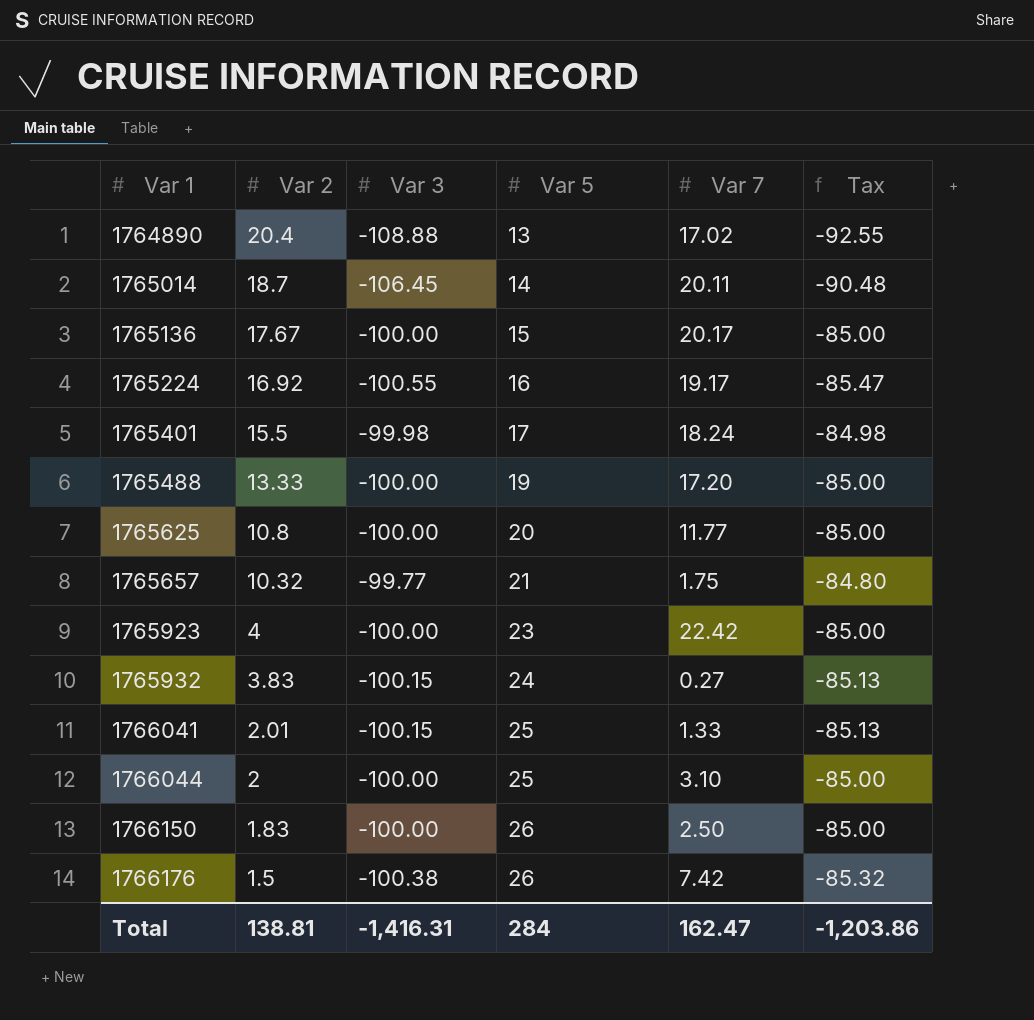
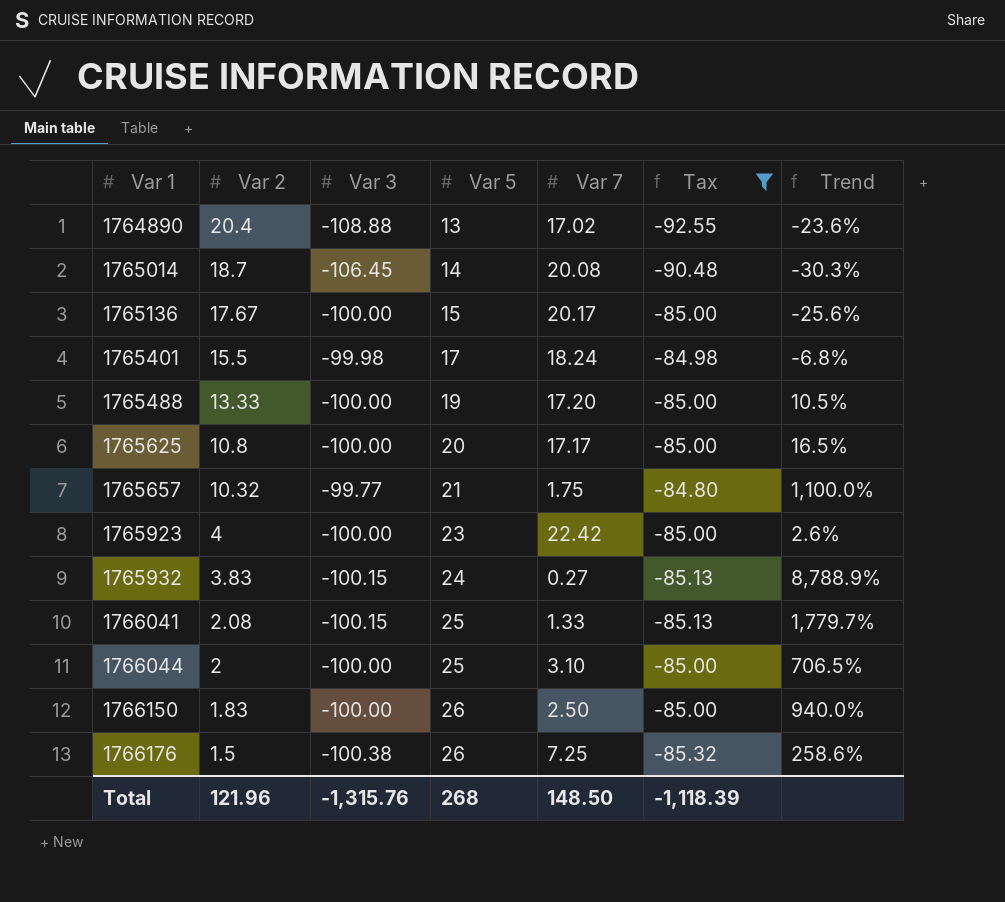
filter: none -> Tax != -85.47
column Trend | formula: none -> ([Var 5] - [Var 7]) / [Var 7]
1765014 | Var 7: 20.11 -> 20.08
1765625 | Var 7: 11.77 -> 17.17
1766041 | Var 2: 2.01 -> 2.08
1766176 | Var 7: 7.42 -> 7.25
Total | Var 2: 138.81 -> 121.96
Total | Var 3: -1,416.31 -> -1,315.76
Total | Var 5: 284 -> 268
Total | Var 7: 162.47 -> 148.50
Total | Tax: -1,203.86 -> -1,118.39

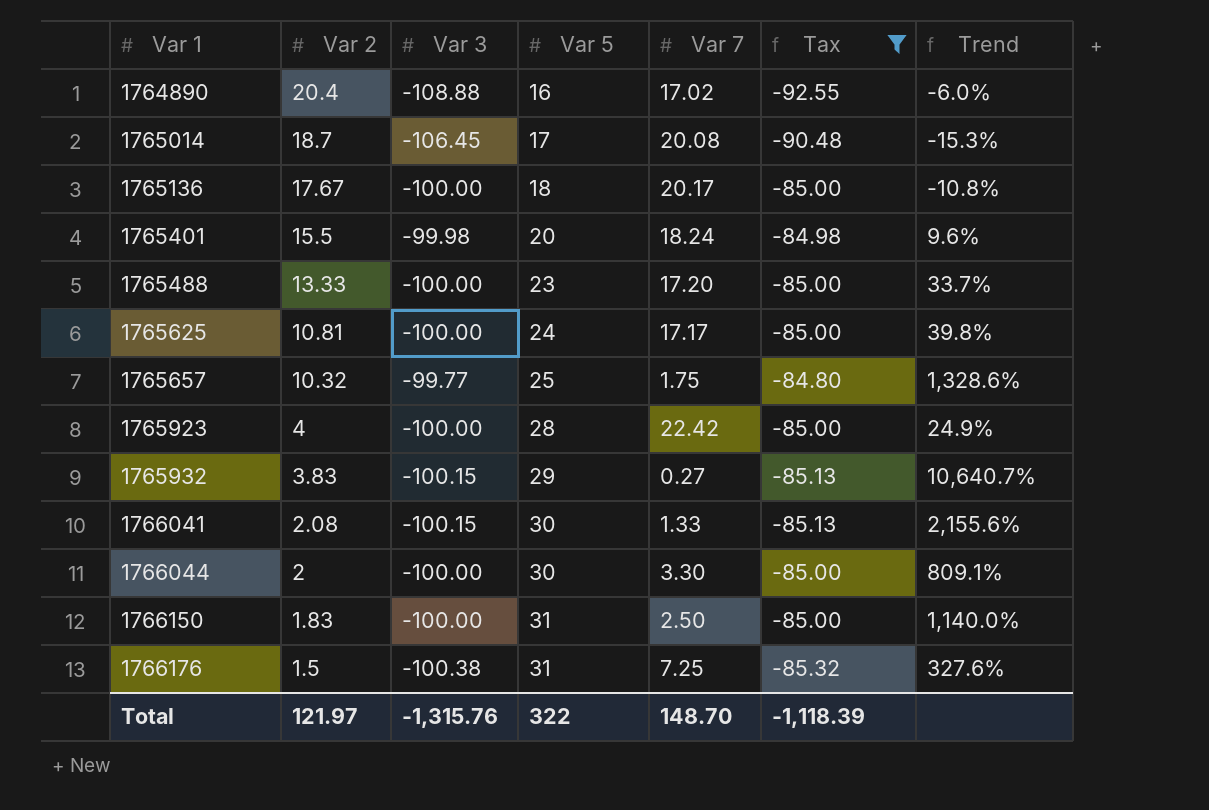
1764890 | Var 5: 13 -> 16
1764890 | Trend: -23.6% -> -6.0%
1765014 | Var 5: 14 -> 17
1765014 | Trend: -30.3% -> -15.3%
1765136 | Var 5: 15 -> 18
1765136 | Trend: -25.6% -> -10.8%
1765401 | Var 5: 17 -> 20
1765401 | Trend: -6.8% -> 9.6%
1765488 | Var 5: 19 -> 23
1765488 | Trend: 10.5% -> 33.7%
1765625 | Var 2: 10.8 -> 10.81
1765625 | Var 5: 20 -> 24
1765625 | Trend: 16.5% -> 39.8%
1765657 | Var 5: 21 -> 25
1765657 | Trend: 1,100.0% -> 1,328.6%
1765923 | Var 5: 23 -> 28
1765923 | Trend: 2.6% -> 24.9%
1765932 | Var 5: 24 -> 29
1765932 | Trend: 8,788.9% -> 10,640.7%
1766041 | Var 5: 25 -> 30
1766041 | Trend: 1,779.7% -> 2,155.6%
1766044 | Var 5: 25 -> 30
1766044 | Var 7: 3.10 -> 3.30
1766044 | Trend: 706.5% -> 809.1%
1766150 | Var 5: 26 -> 31
1766150 | Trend: 940.0% -> 1,140.0%
1766176 | Var 5: 26 -> 31
1766176 | Trend: 258.6% -> 327.6%
Total | Var 2: 121.96 -> 121.97
Total | Var 5: 268 -> 322
Total | Var 7: 148.50 -> 148.70

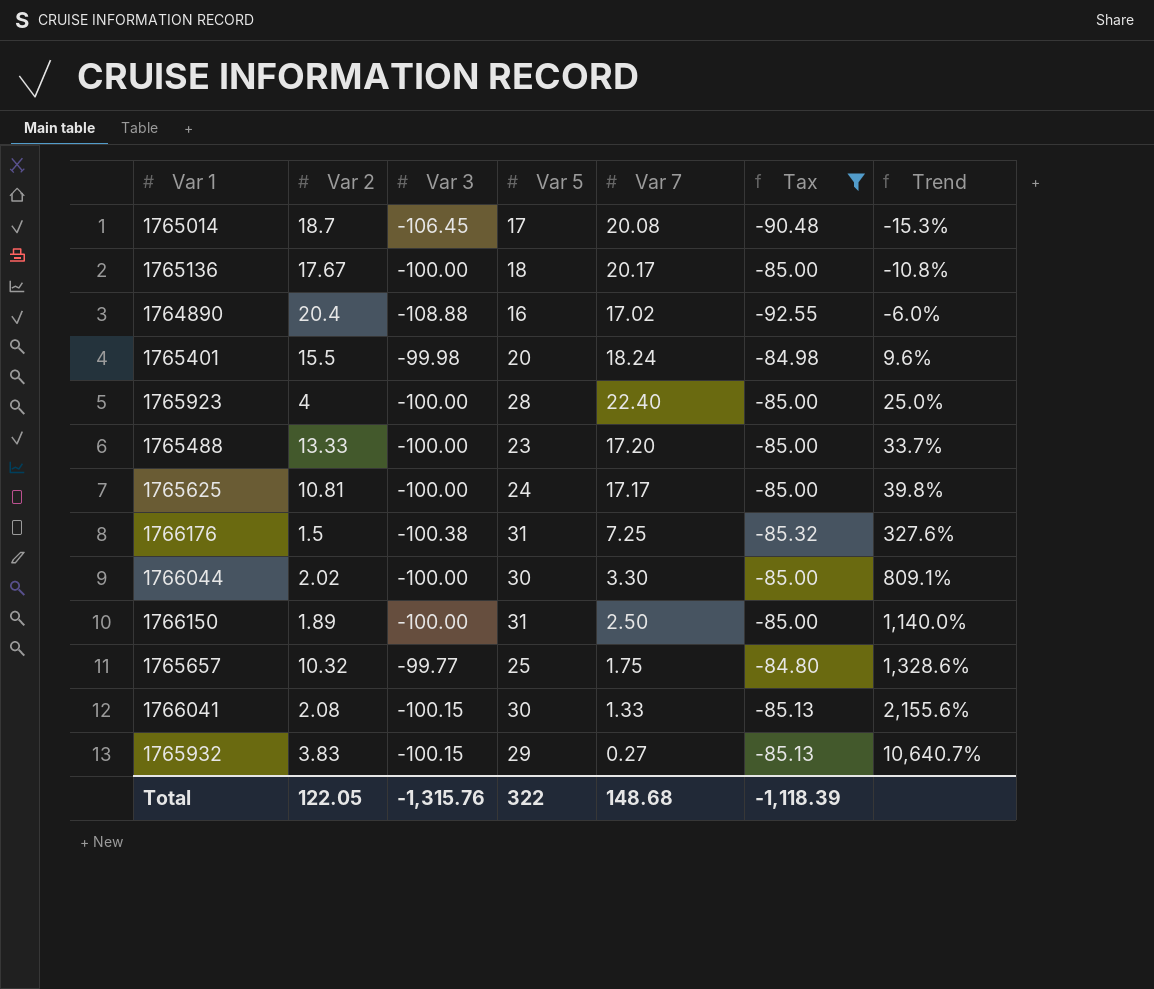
row order: Var 1 ascending -> Trend ascending
1765923 | Var 7: 22.42 -> 22.40
1765923 | Trend: 24.9% -> 25.0%
1766044 | Var 2: 2 -> 2.02
1766150 | Var 2: 1.83 -> 1.89
Total | Var 2: 121.97 -> 122.05
Total | Var 7: 148.70 -> 148.68

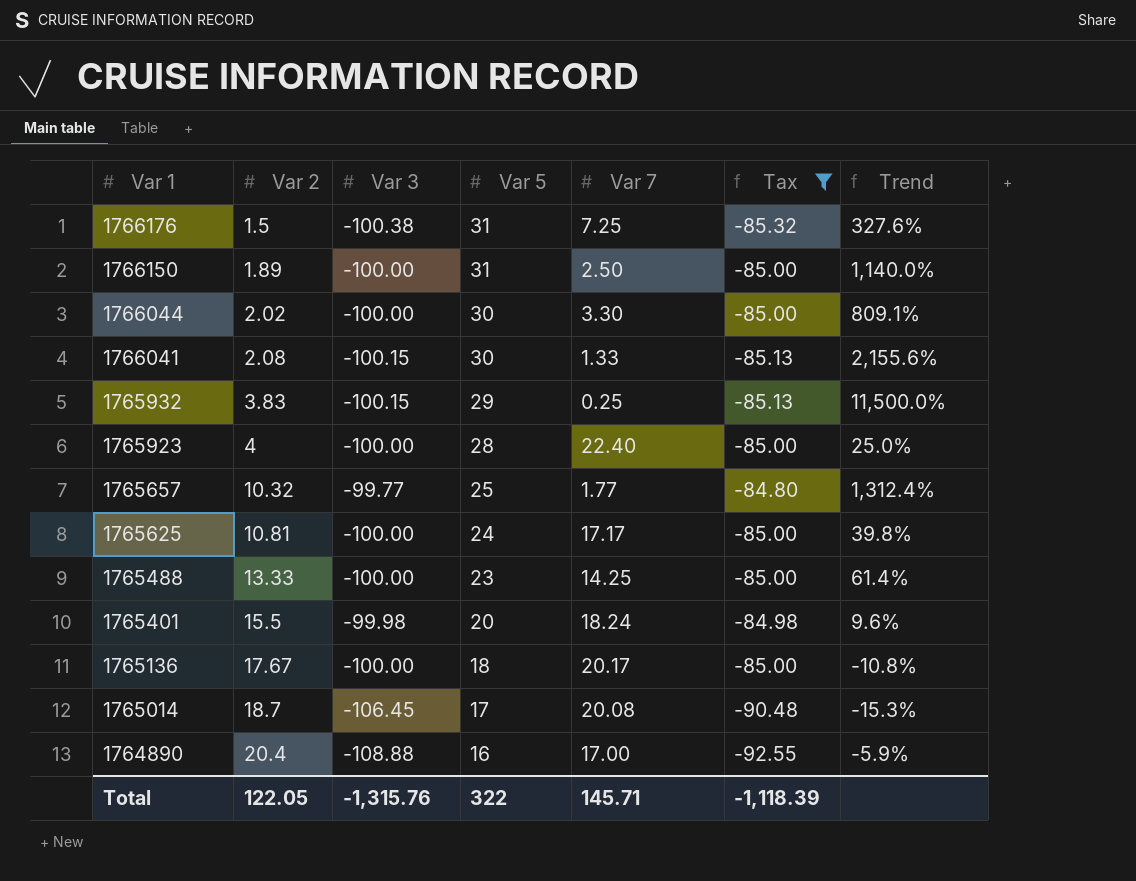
row order: Trend ascending -> Var 1 descending
1765932 | Var 7: 0.27 -> 0.25
1765932 | Trend: 10,640.7% -> 11,500.0%
1765657 | Var 7: 1.75 -> 1.77
1765657 | Trend: 1,328.6% -> 1,312.4%
1765488 | Var 7: 17.20 -> 14.25
1765488 | Trend: 33.7% -> 61.4%
1764890 | Var 7: 17.02 -> 17.00
1764890 | Trend: -6.0% -> -5.9%
Total | Var 7: 148.68 -> 145.71

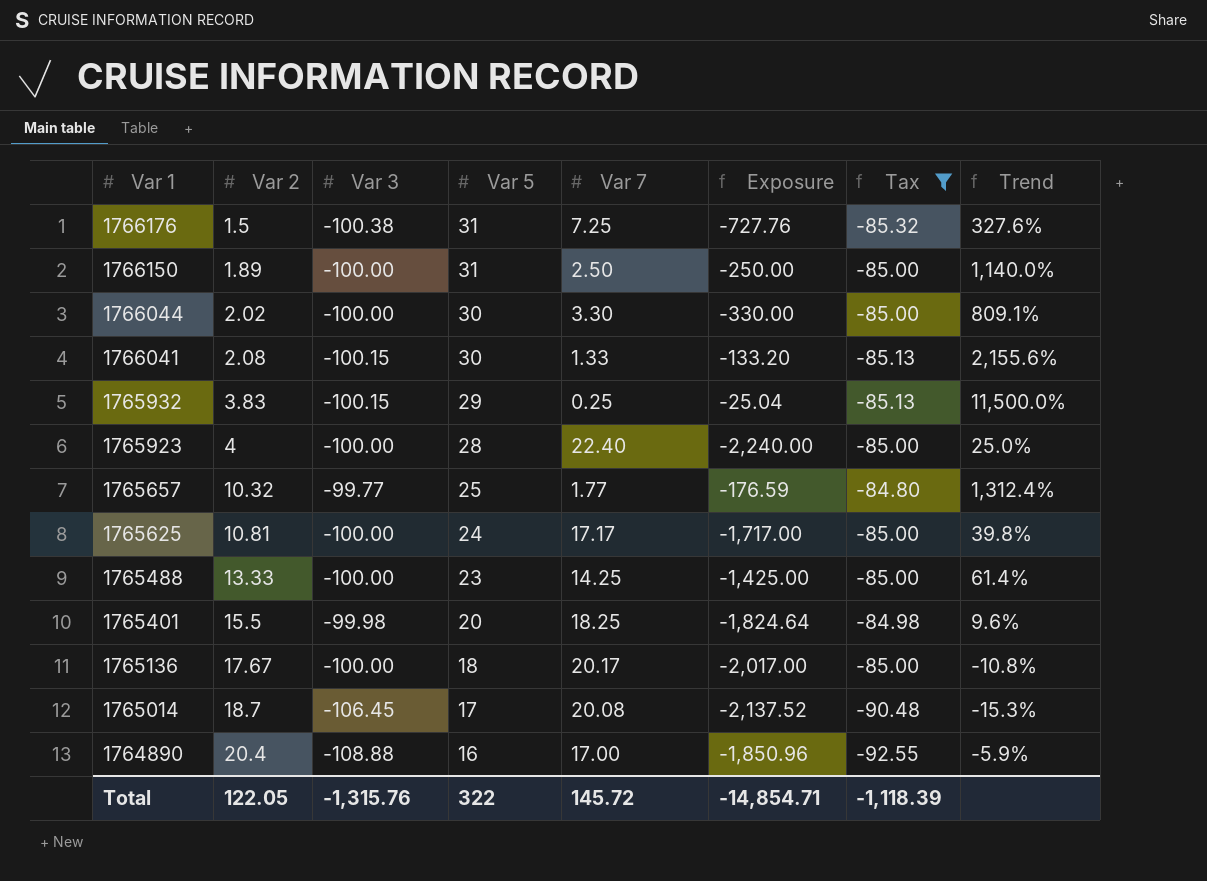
column Exposure | formula: none -> [Var 3] * [Var 7]
1765401 | Var 7: 18.24 -> 18.25
Total | Var 7: 145.71 -> 145.72

